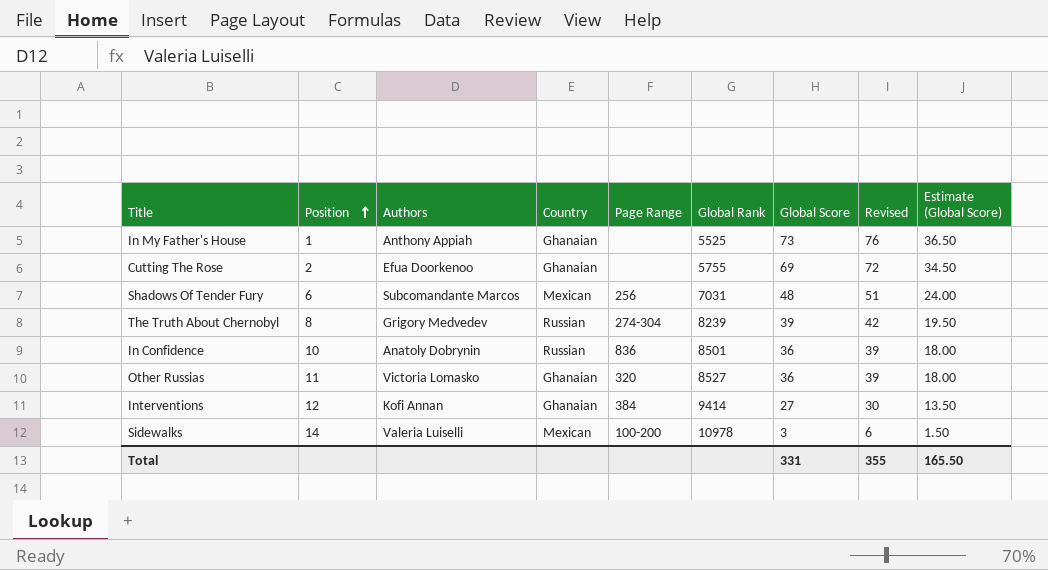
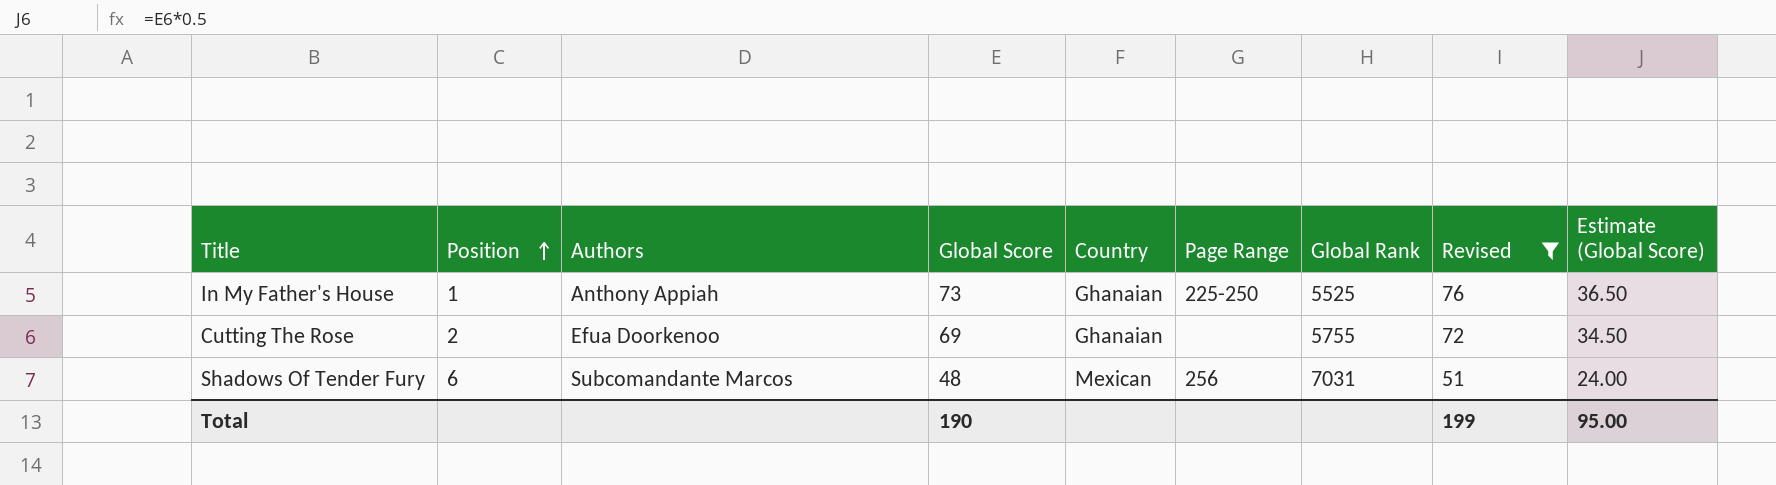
filter: none -> Revised >= 51
column Global Score | position: 7 -> 4
In My Father's House | Page Range: none -> 225-250
Total | Global Score: 331 -> 190
Total | Revised: 355 -> 199
Total | Estimate (Global Score): 165.50 -> 95.00

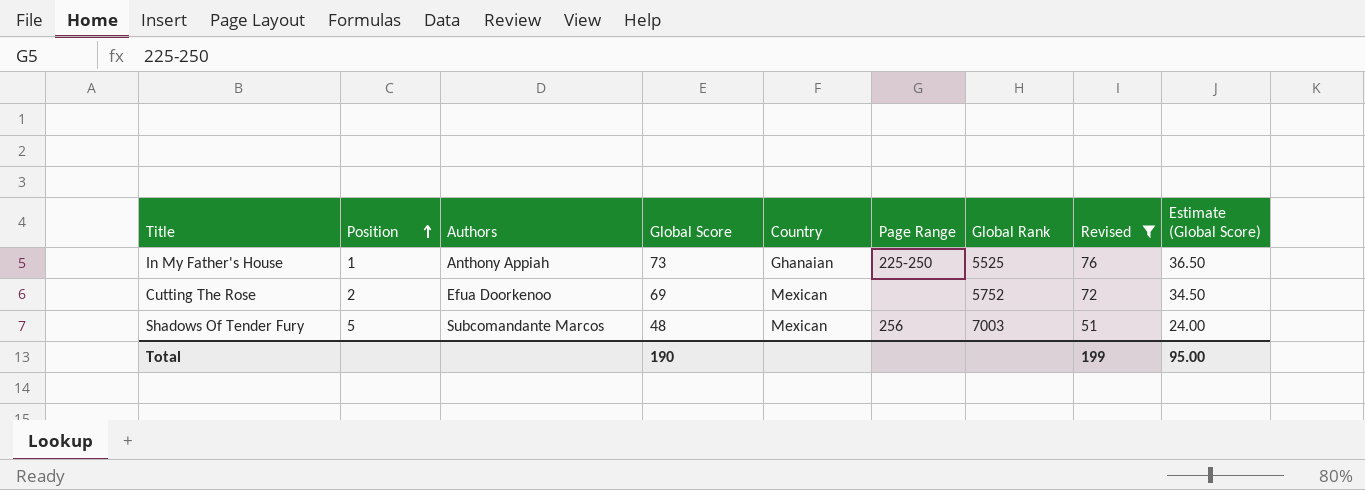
Cutting The Rose | Country: Ghanaian -> Mexican
Cutting The Rose | Global Rank: 5755 -> 5752
Shadows Of Tender Fury | Position: 6 -> 5
Shadows Of Tender Fury | Global Rank: 7031 -> 7003

